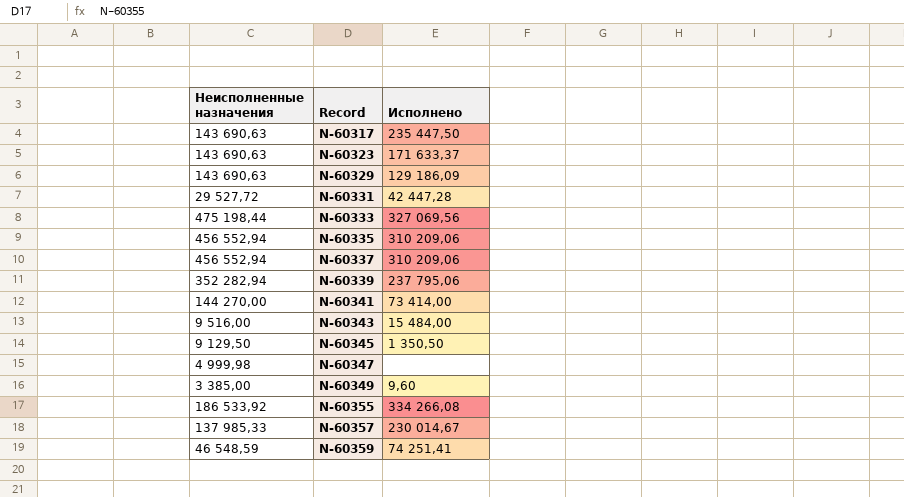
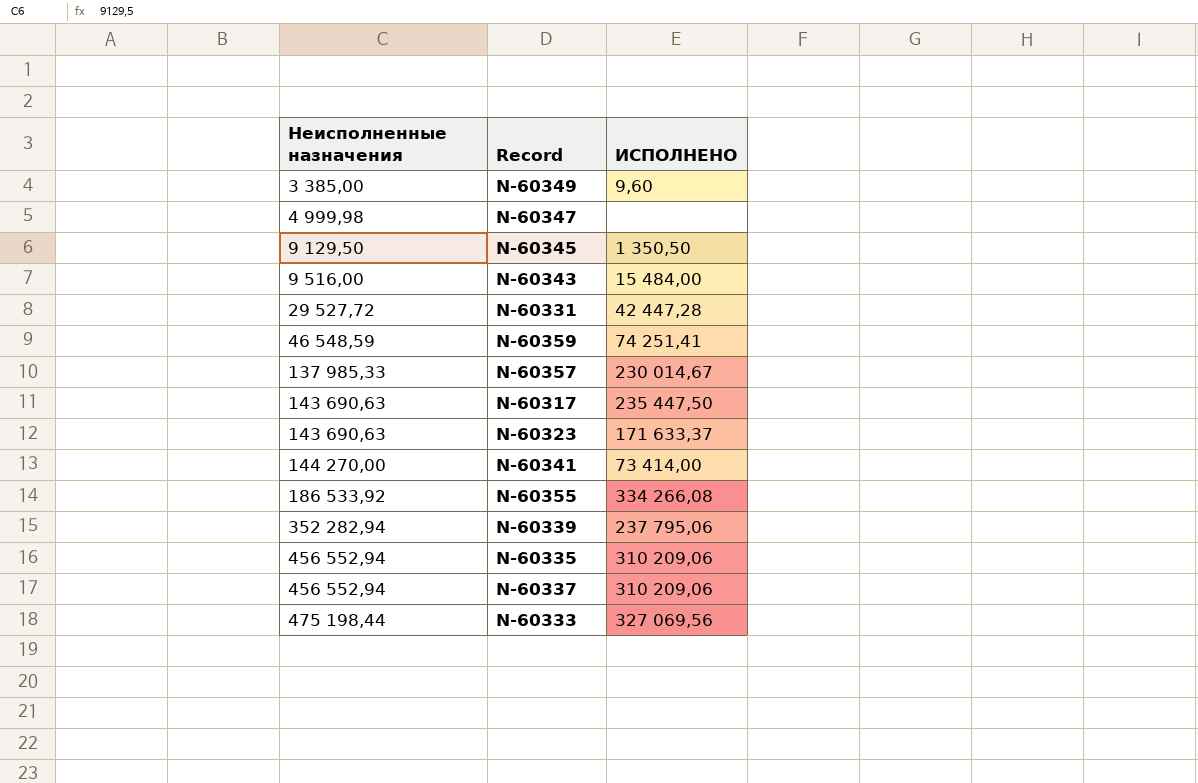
row order: Record ascending -> Неисполненные назначения ascending
column name: Исполнено -> ИСПОЛНЕНО
row N-60329: 143 690,63 | 129 186,09 -> none

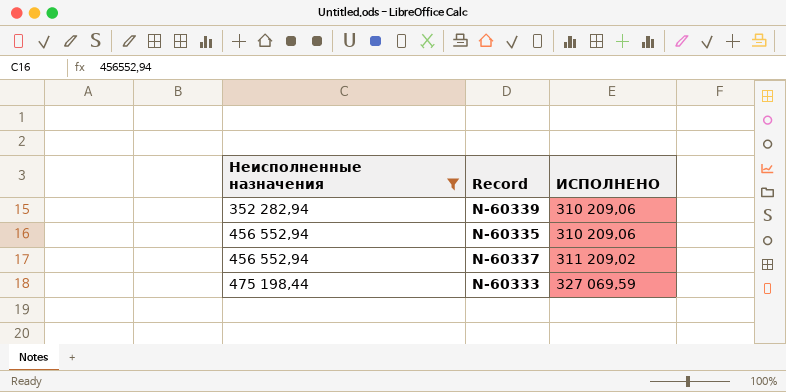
filter: none -> Неисполненные назначения >= 352 282,94
N-60339 | ИСПОЛНЕНО: 237 795,06 -> 310 209,06
N-60337 | ИСПОЛНЕНО: 310 209,06 -> 311 209,02
N-60333 | ИСПОЛНЕНО: 327 069,56 -> 327 069,59

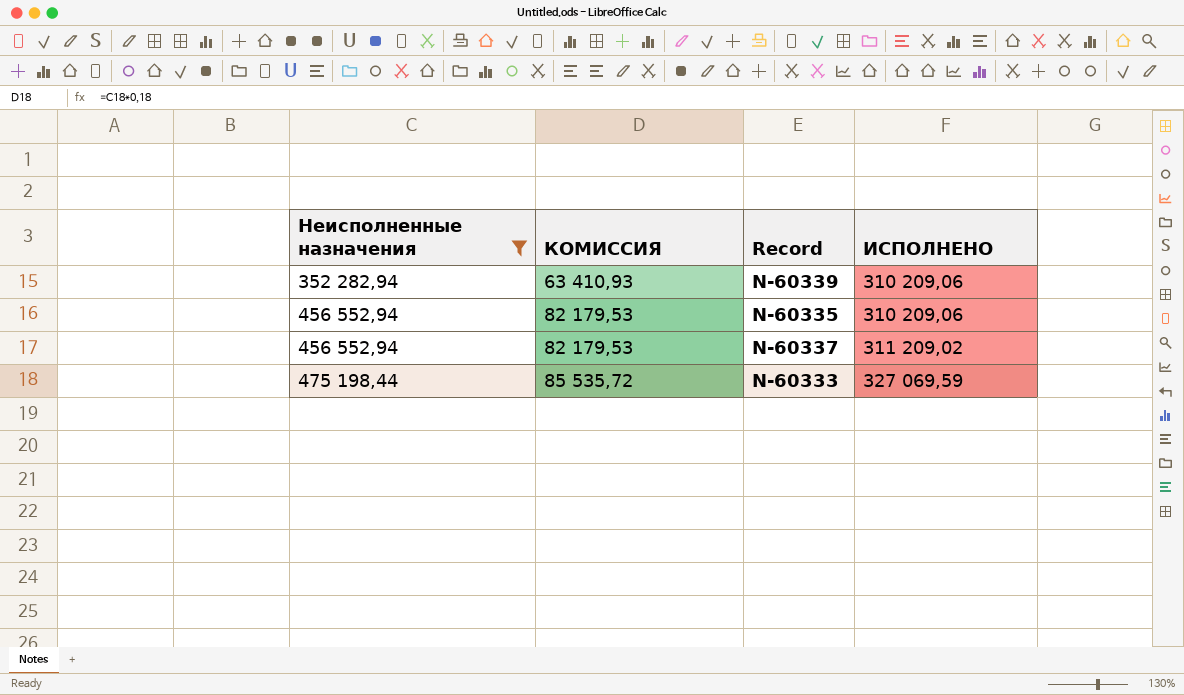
column КОМИССИЯ | formula: none -> [Неисполненные назначения] * 0,18

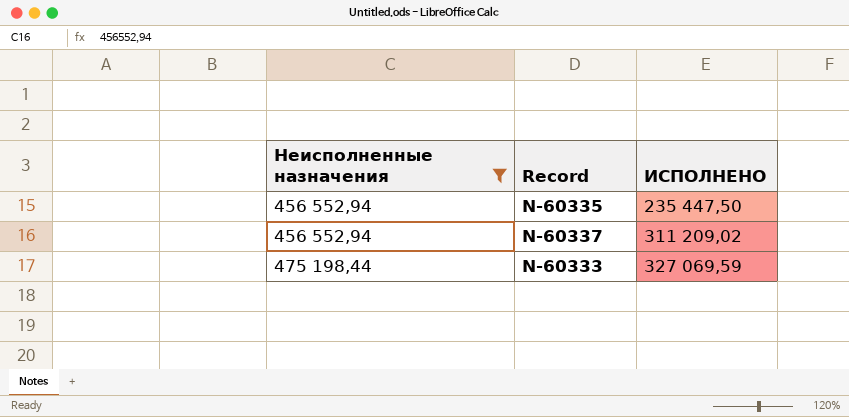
column КОМИССИЯ | formula: [Неисполненные назначения] * 0,18 -> none
row N-60339: 352 282,94 | 63 410,93 | 310 209,06 -> none
N-60335 | ИСПОЛНЕНО: 310 209,06 -> 235 447,50

